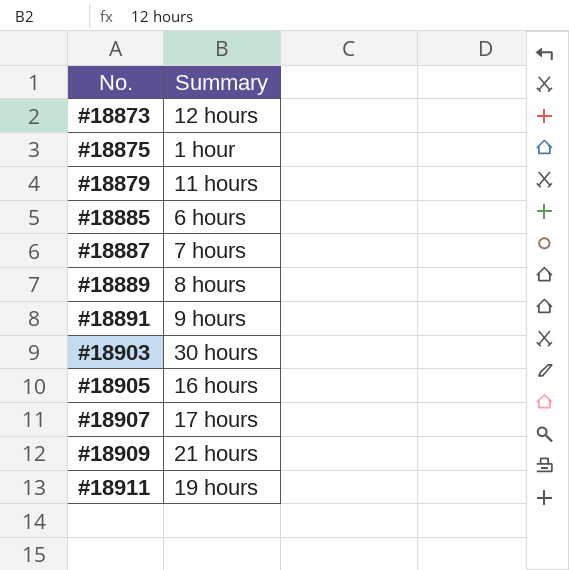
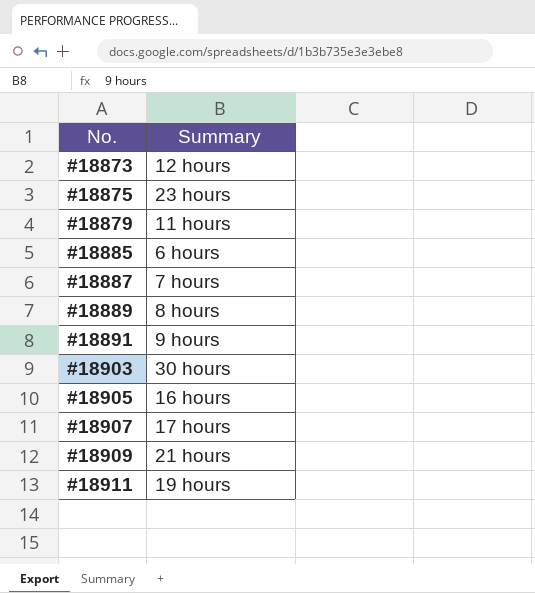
#18875 | Summary: 1 hour -> 23 hours

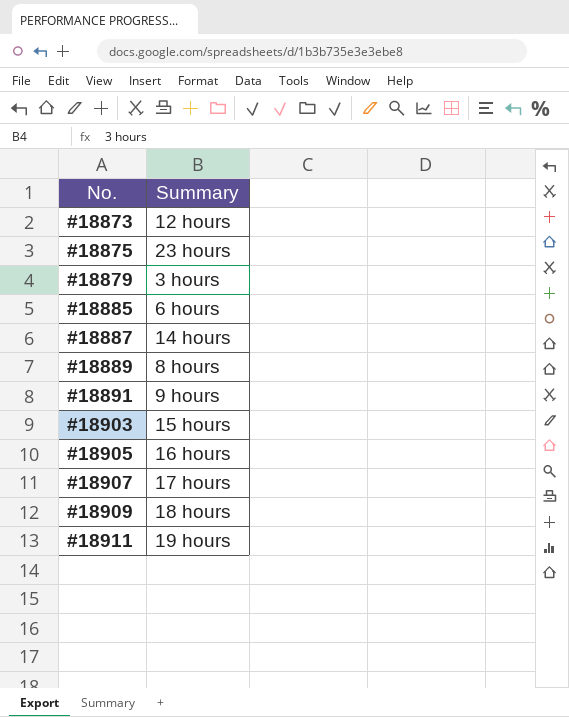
#18879 | Summary: 11 hours -> 3 hours
#18887 | Summary: 7 hours -> 14 hours
#18903 | Summary: 30 hours -> 15 hours
#18909 | Summary: 21 hours -> 18 hours

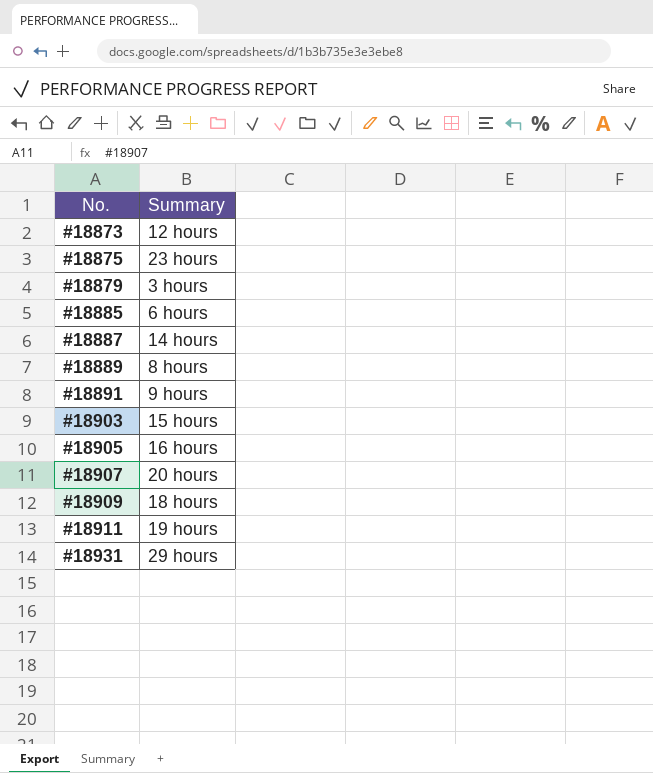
#18907 | Summary: 17 hours -> 20 hours
row #18931: none -> 29 hours

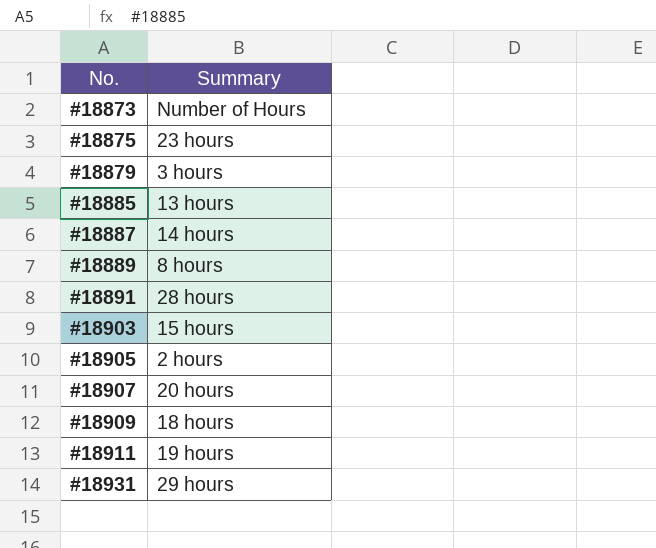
#18873 | Summary: 12 hours -> Number of Hours
#18885 | Summary: 6 hours -> 13 hours
#18891 | Summary: 9 hours -> 28 hours
#18905 | Summary: 16 hours -> 2 hours

